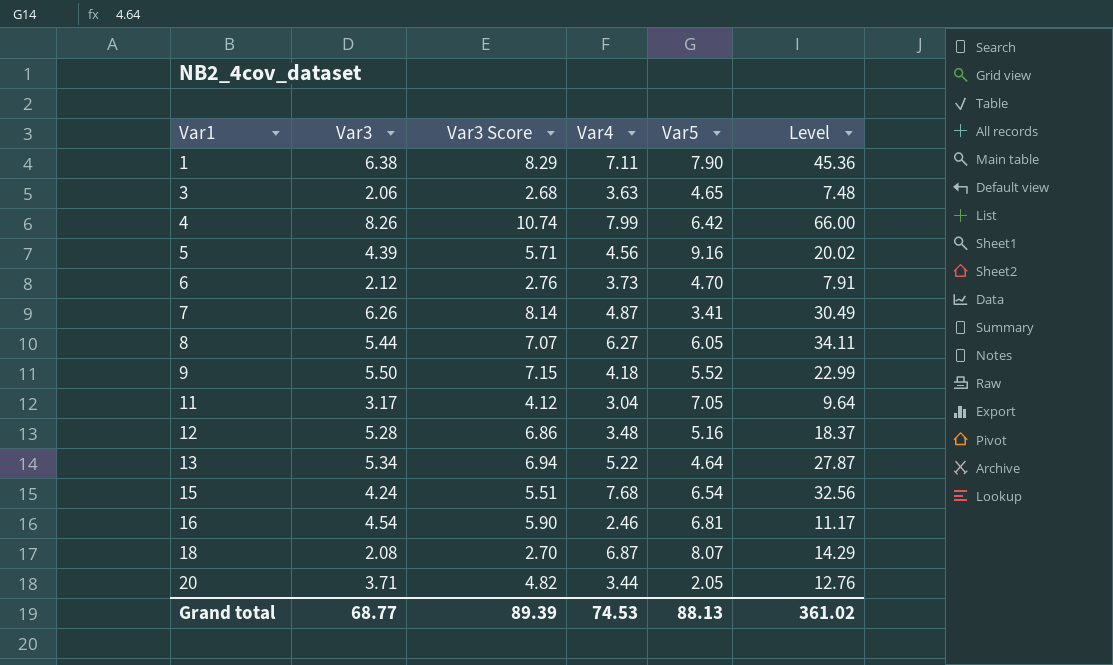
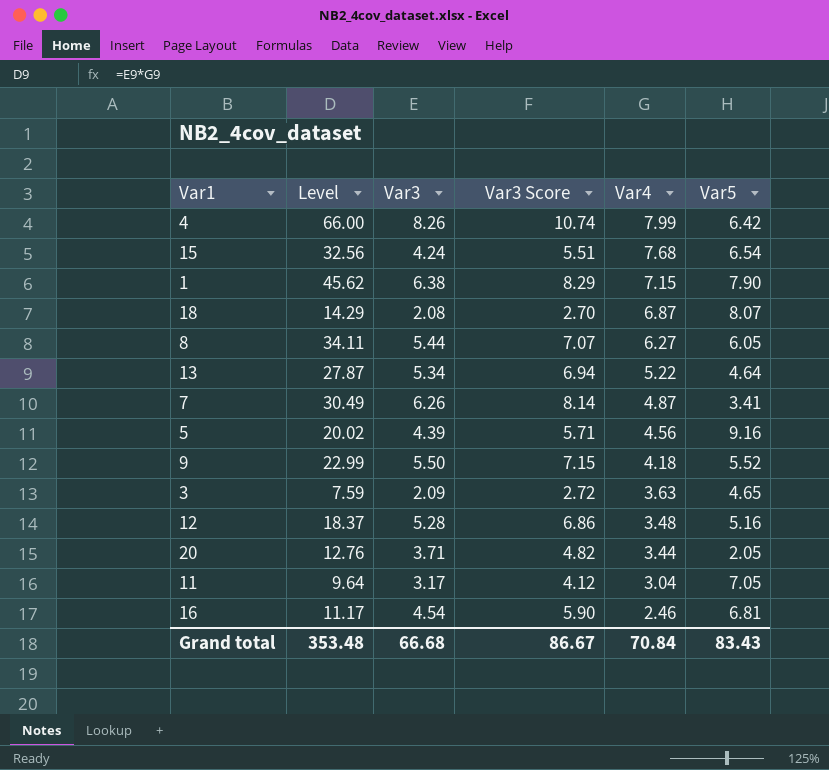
row order: Var1 ascending -> Var4 descending
column Level | position: 6 -> 2
row 6: 2.12 | 2.76 | 3.73 | 4.70 | 7.91 -> none
1 | Level: 45.36 -> 45.62
1 | Var4: 7.11 -> 7.15
3 | Level: 7.48 -> 7.59
3 | Var3: 2.06 -> 2.09
3 | Var3 Score: 2.68 -> 2.72
Grand total | Level: 361.02 -> 353.48
Grand total | Var3: 68.77 -> 66.68
Grand total | Var3 Score: 89.39 -> 86.67
Grand total | Var4: 74.53 -> 70.84
Grand total | Var5: 88.13 -> 83.43

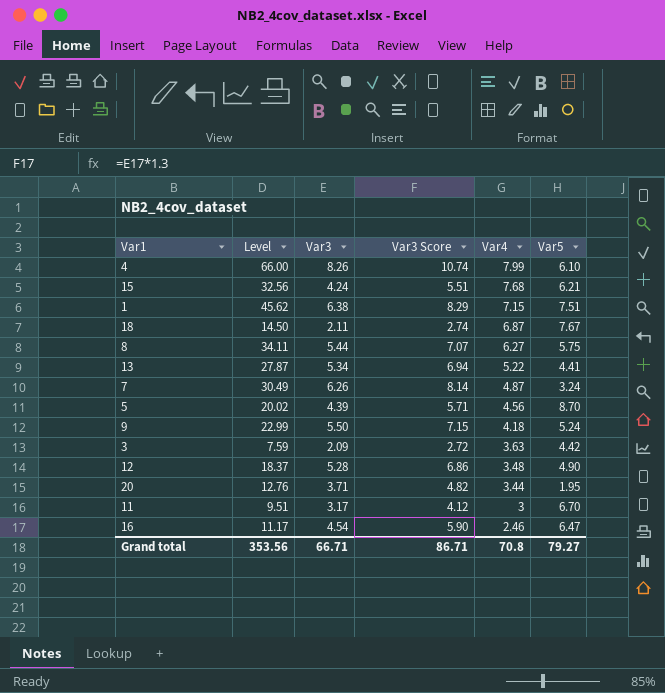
4 | Var5: 6.42 -> 6.10
15 | Var5: 6.54 -> 6.21
1 | Var5: 7.90 -> 7.51
18 | Level: 14.29 -> 14.50
18 | Var3: 2.08 -> 2.11
18 | Var3 Score: 2.70 -> 2.74
18 | Var5: 8.07 -> 7.67
8 | Var5: 6.05 -> 5.75
13 | Var5: 4.64 -> 4.41
7 | Var5: 3.41 -> 3.24
5 | Var5: 9.16 -> 8.70
9 | Var5: 5.52 -> 5.24
3 | Var5: 4.65 -> 4.42
12 | Var5: 5.16 -> 4.90
20 | Var5: 2.05 -> 1.95
11 | Level: 9.64 -> 9.51
11 | Var4: 3.04 -> 3
11 | Var5: 7.05 -> 6.70
16 | Var5: 6.81 -> 6.47
Grand total | Level: 353.48 -> 353.56
Grand total | Var3: 66.68 -> 66.71
Grand total | Var3 Score: 86.67 -> 86.71
Grand total | Var4: 70.84 -> 70.8
Grand total | Var5: 83.43 -> 79.27

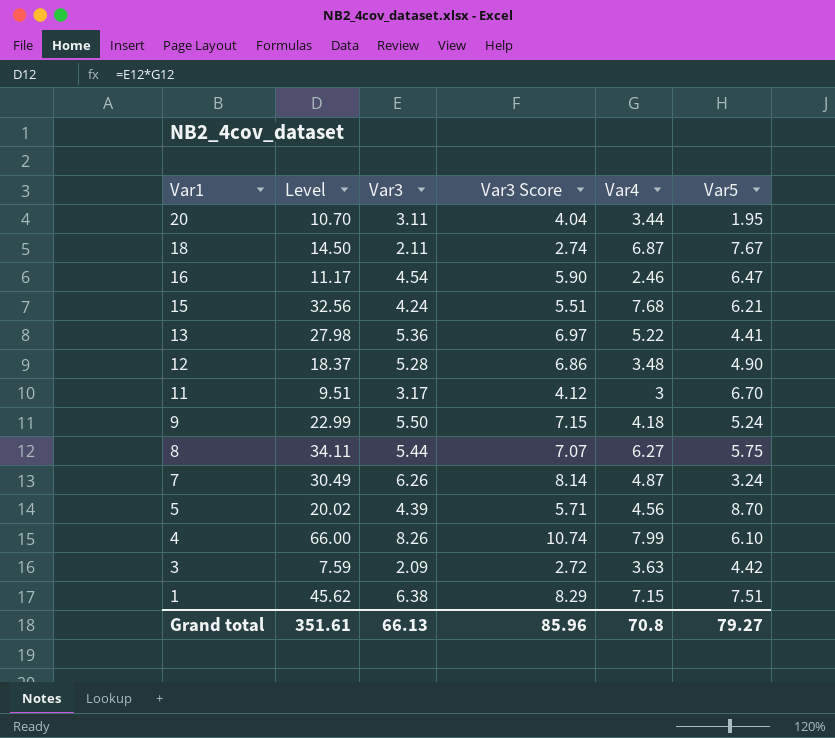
row order: Var4 descending -> Var1 descending
20 | Level: 12.76 -> 10.70
20 | Var3: 3.71 -> 3.11
20 | Var3 Score: 4.82 -> 4.04
13 | Level: 27.87 -> 27.98
13 | Var3: 5.34 -> 5.36
13 | Var3 Score: 6.94 -> 6.97
Grand total | Level: 353.56 -> 351.61
Grand total | Var3: 66.71 -> 66.13
Grand total | Var3 Score: 86.71 -> 85.96

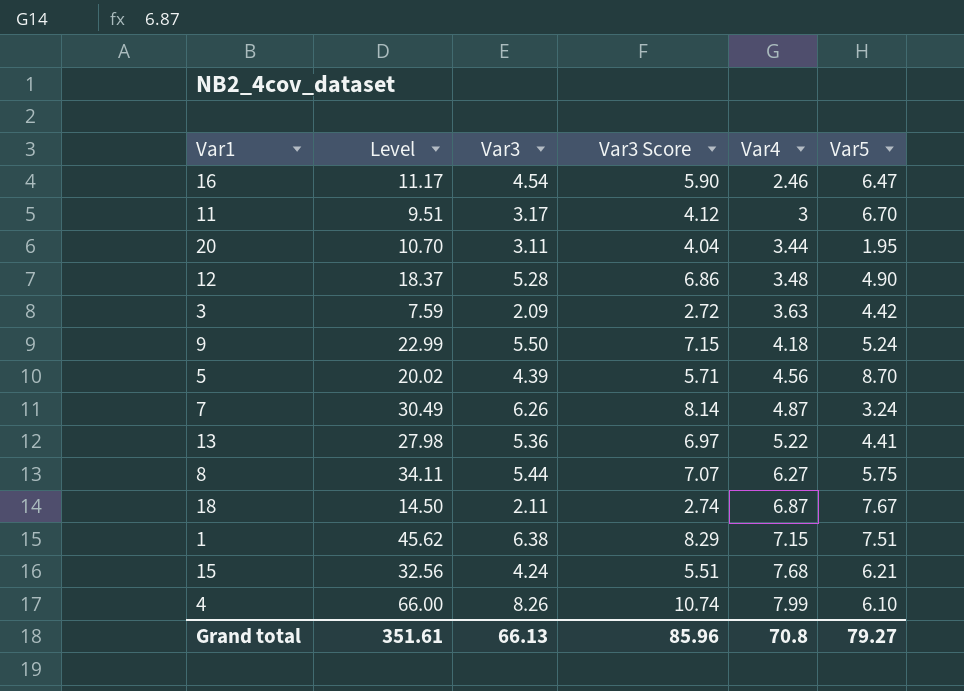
row order: Var1 descending -> Var4 ascending

